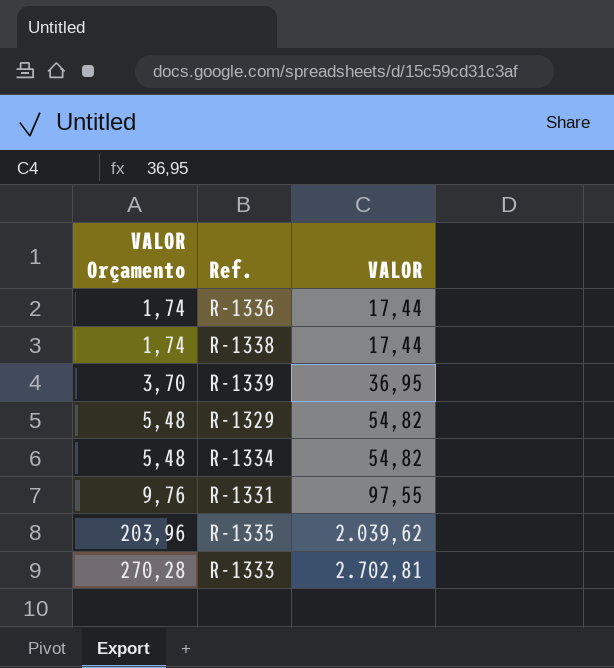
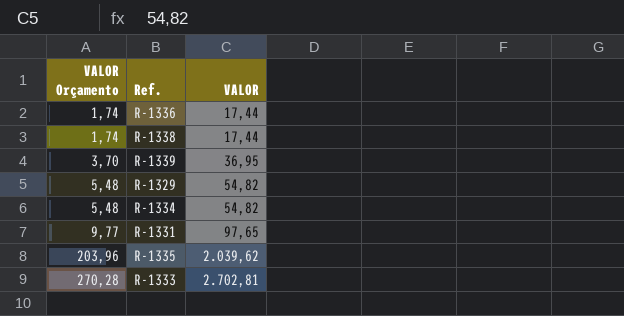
R-1331 | VALOR Orçamento: 9,76 -> 9,77
R-1331 | VALOR: 97,55 -> 97,65

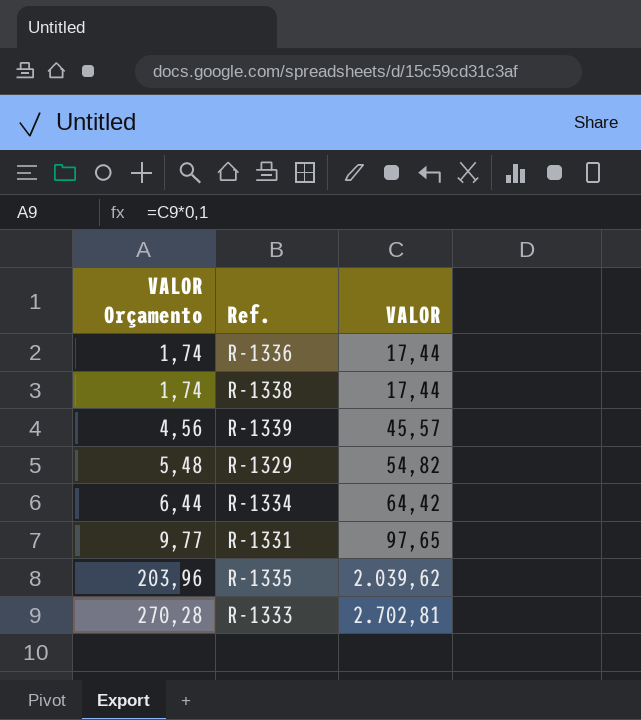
R-1339 | VALOR Orçamento: 3,70 -> 4,56
R-1339 | VALOR: 36,95 -> 45,57
R-1334 | VALOR Orçamento: 5,48 -> 6,44
R-1334 | VALOR: 54,82 -> 64,42

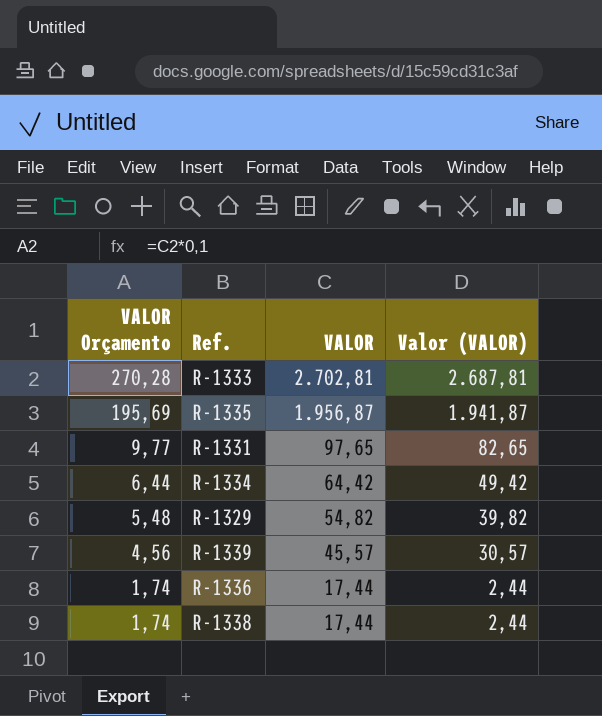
row order: VALOR Orçamento ascending -> VALOR Orçamento descending
column Valor (VALOR) | formula: none -> [VALOR] - 15
R-1335 | VALOR Orçamento: 203,96 -> 195,69
R-1335 | VALOR: 2.039,62 -> 1.956,87

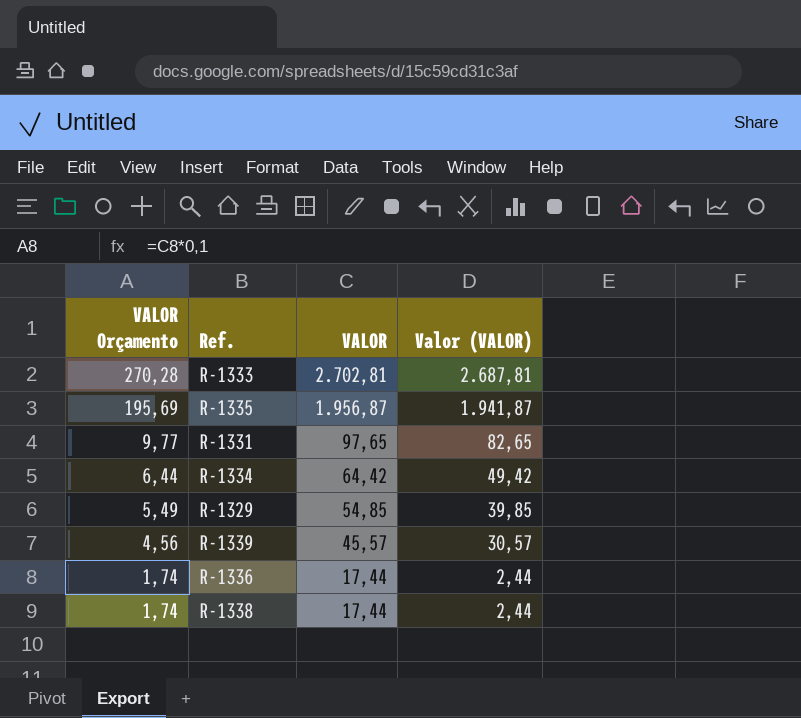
R-1329 | VALOR Orçamento: 5,48 -> 5,49
R-1329 | VALOR: 54,82 -> 54,85
R-1329 | Valor (VALOR): 39,82 -> 39,85

